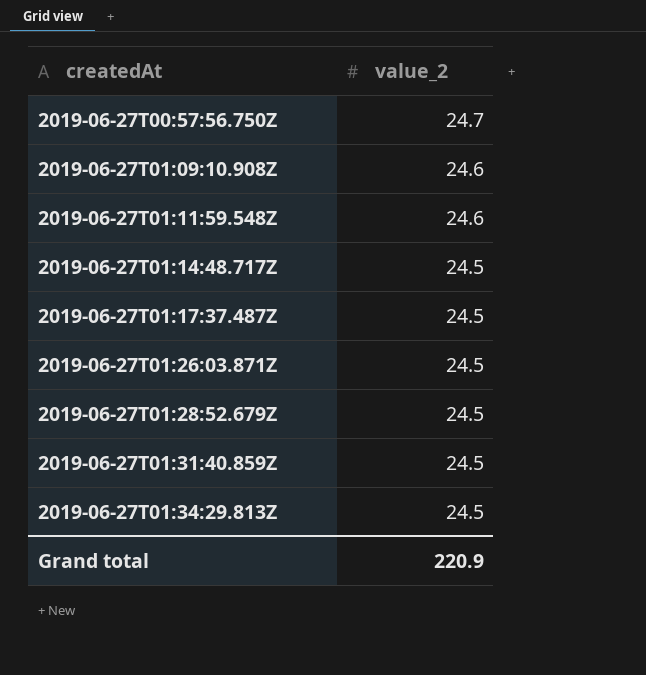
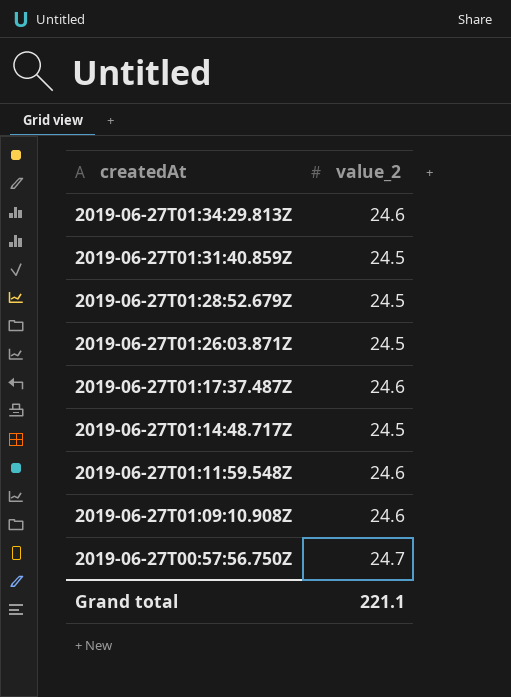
row order: createdAt ascending -> createdAt descending
2019-06-27T01:34:29.813Z | value_2: 24.5 -> 24.6
2019-06-27T01:17:37.487Z | value_2: 24.5 -> 24.6
Grand total | value_2: 220.9 -> 221.1

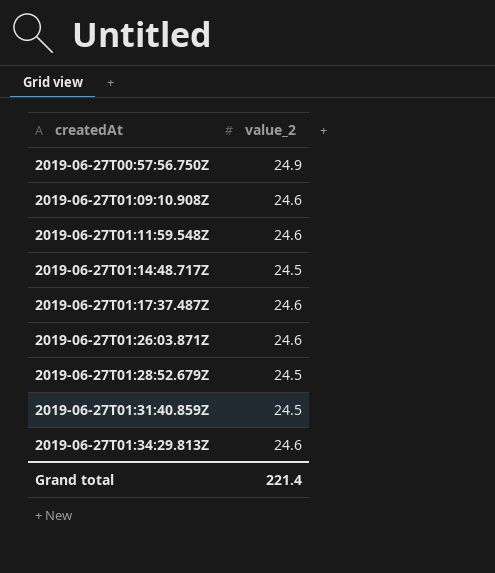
row order: createdAt descending -> createdAt ascending
2019-06-27T00:57:56.750Z | value_2: 24.7 -> 24.9
2019-06-27T01:26:03.871Z | value_2: 24.5 -> 24.6
Grand total | value_2: 221.1 -> 221.4

